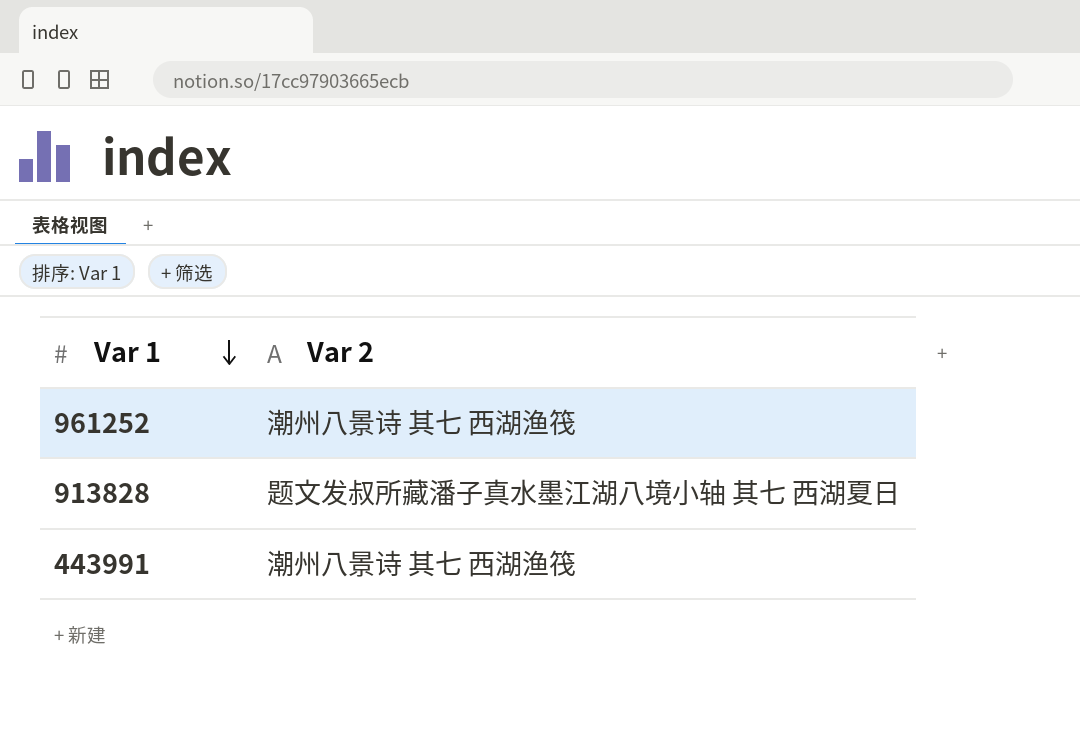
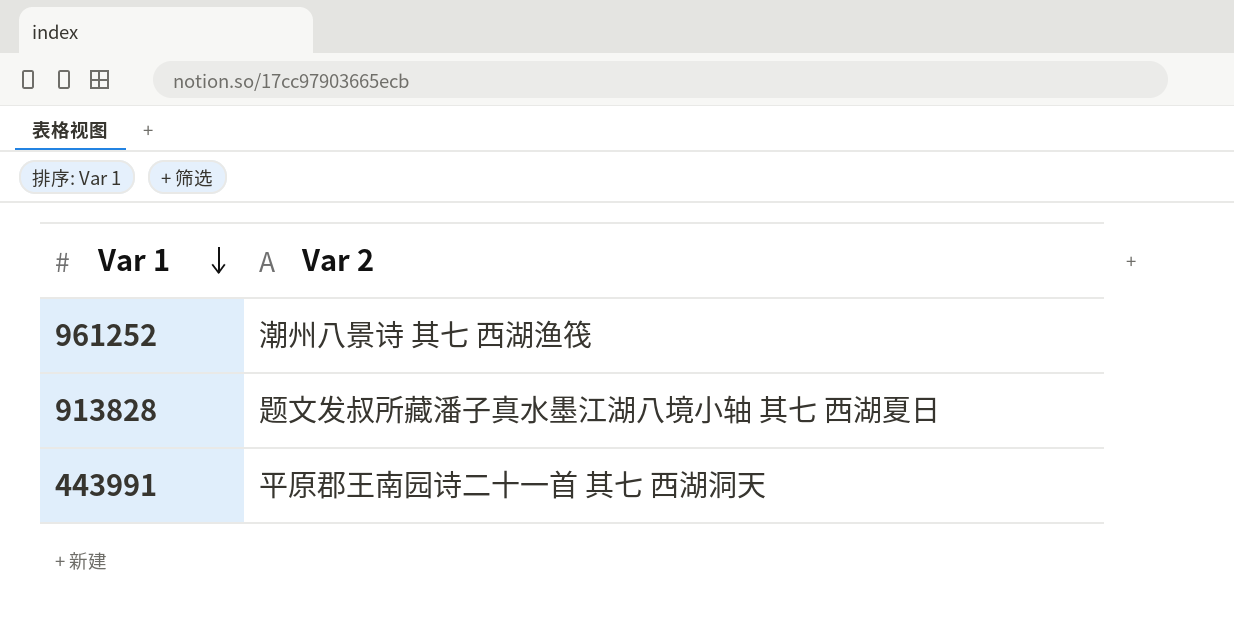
443991 | Var 2: 潮州八景诗 其七 西湖渔筏 -> 平原郡王南园诗二十一首 其七 西湖洞天

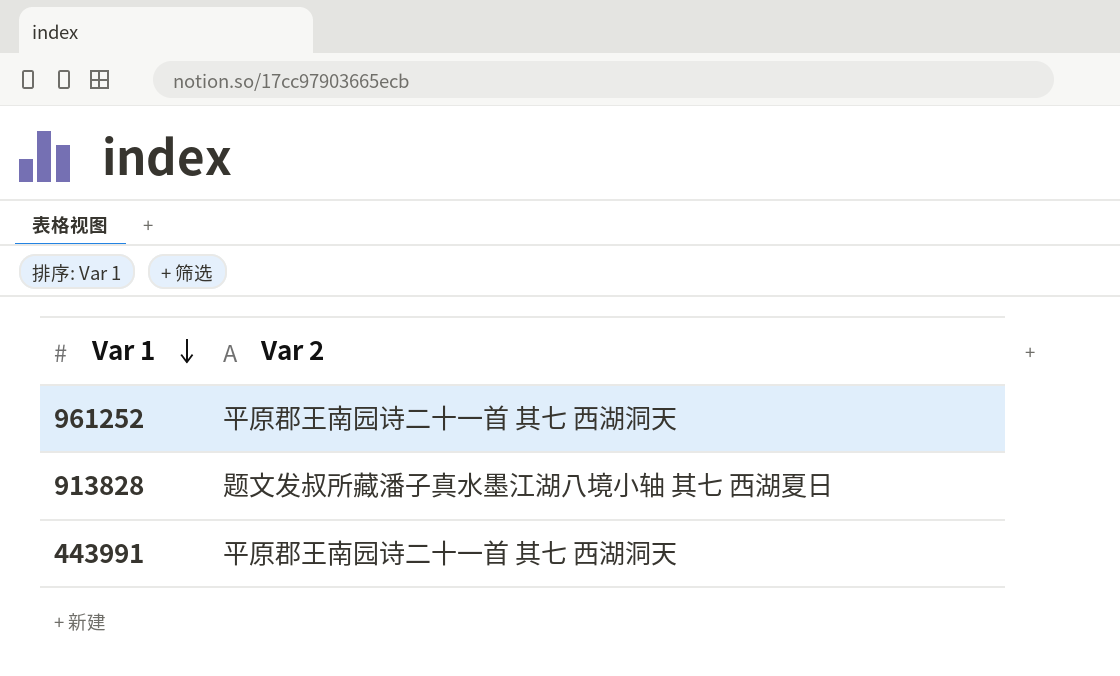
961252 | Var 2: 潮州八景诗 其七 西湖渔筏 -> 平原郡王南园诗二十一首 其七 西湖洞天

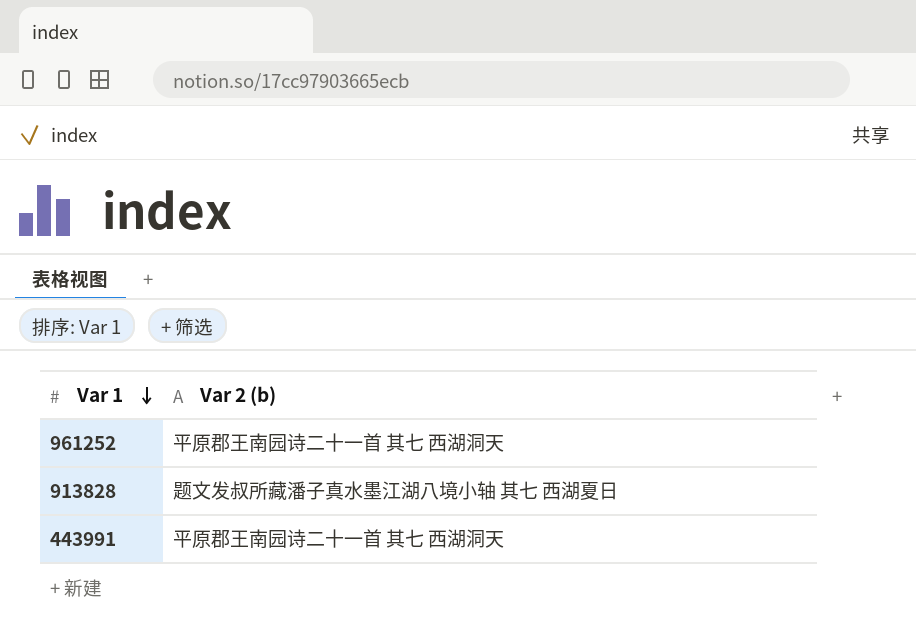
column name: Var 2 -> Var 2 (b)

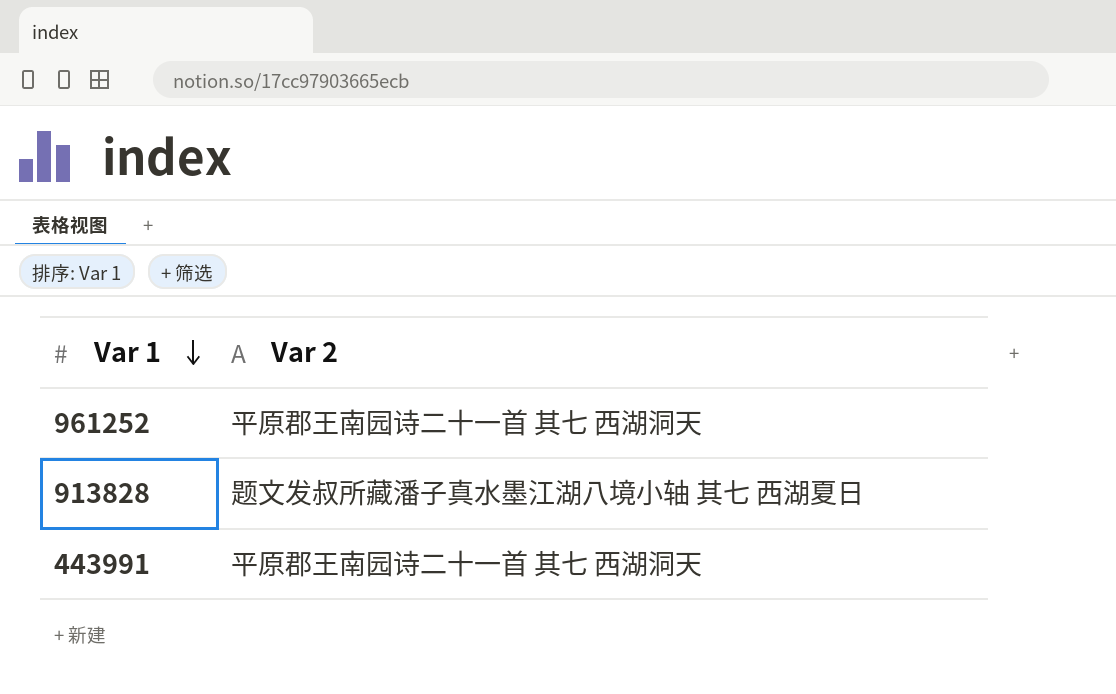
column name: Var 2 (b) -> Var 2

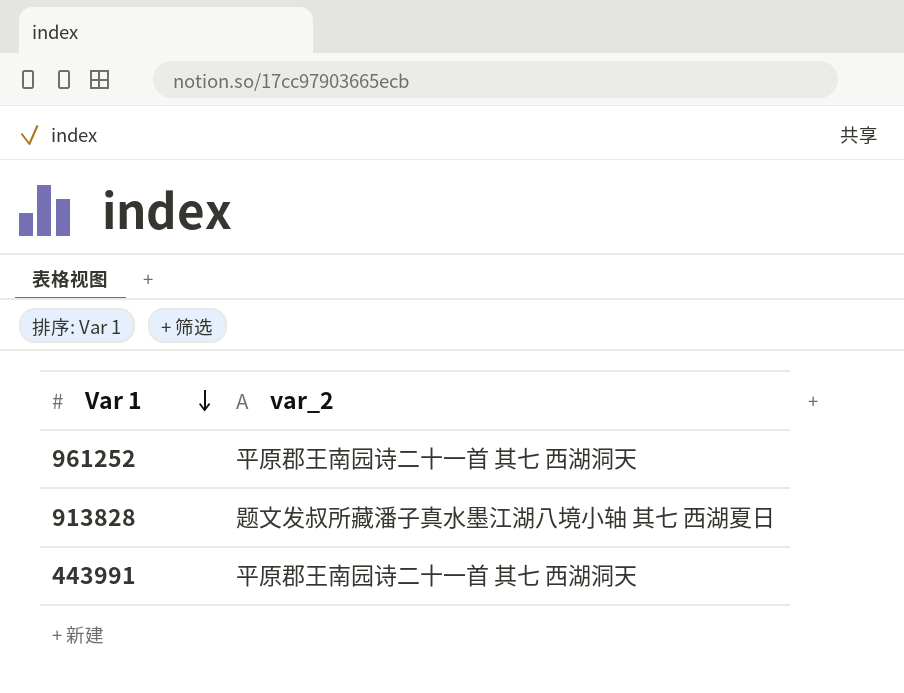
column name: Var 2 -> var_2

